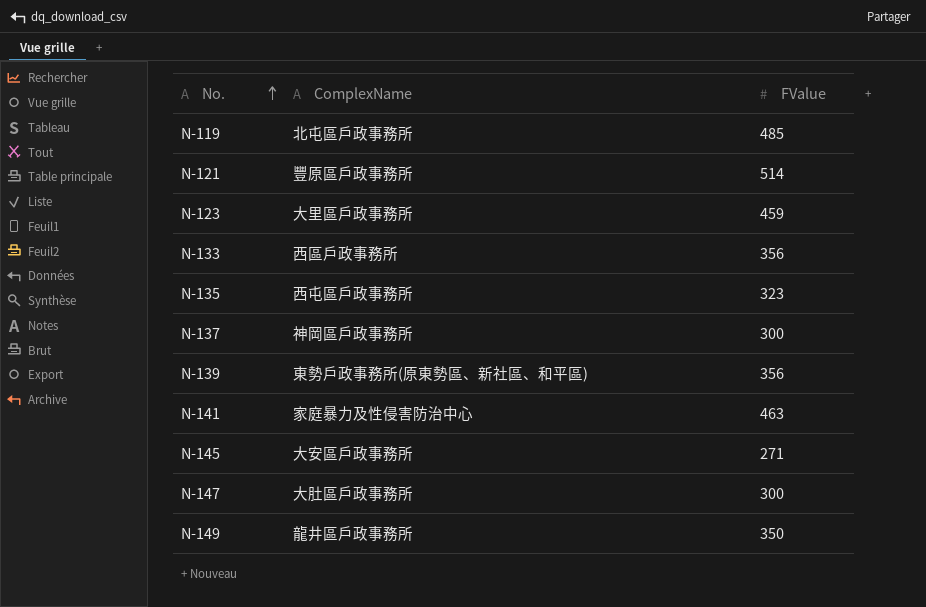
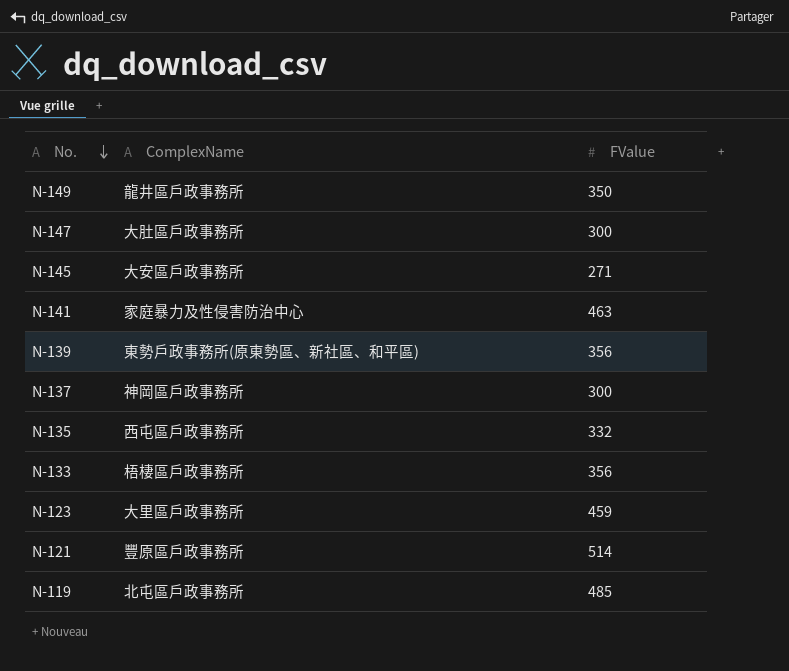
row order: No. ascending -> No. descending
N-135 | FValue: 323 -> 332
N-133 | ComplexName: 西區戶政事務所 -> 梧棲區戶政事務所

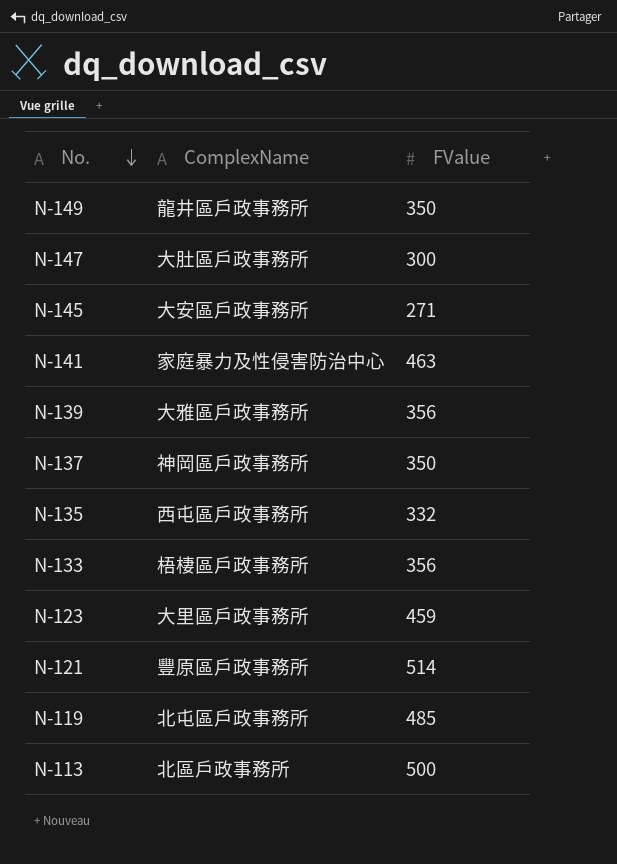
N-139 | ComplexName: 東勢戶政事務所(原東勢區、新社區、和平區) -> 大雅區戶政事務所
N-137 | FValue: 300 -> 350
row N-113: none -> 北區戶政事務所 | 500

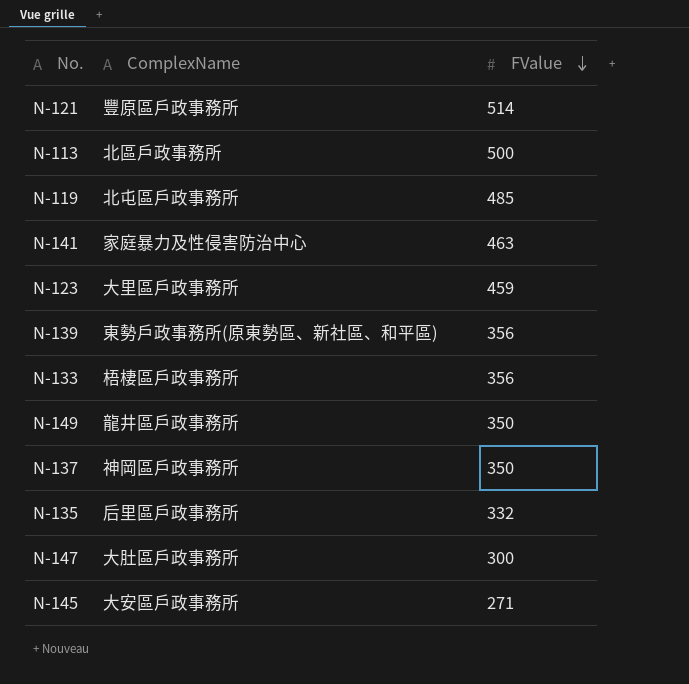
row order: No. descending -> FValue descending
N-139 | ComplexName: 大雅區戶政事務所 -> 東勢戶政事務所(原東勢區、新社區、和平區)
N-135 | ComplexName: 西屯區戶政事務所 -> 后里區戶政事務所

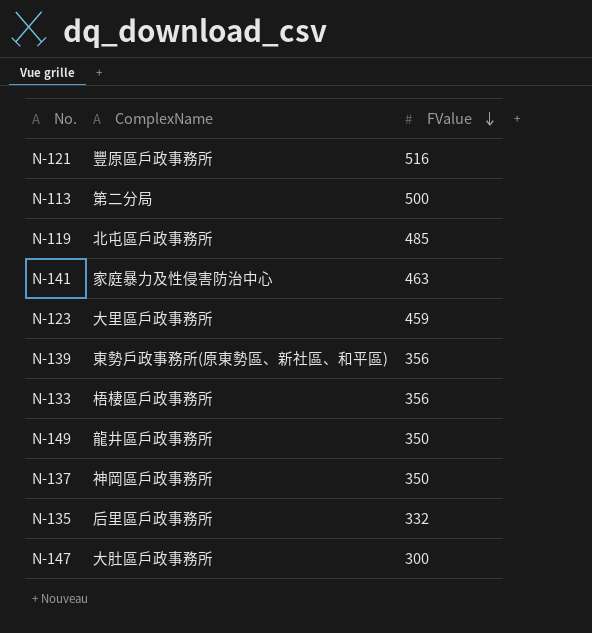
row N-145: 大安區戶政事務所 | 271 -> none
N-121 | FValue: 514 -> 516
N-113 | ComplexName: 北區戶政事務所 -> 第二分局

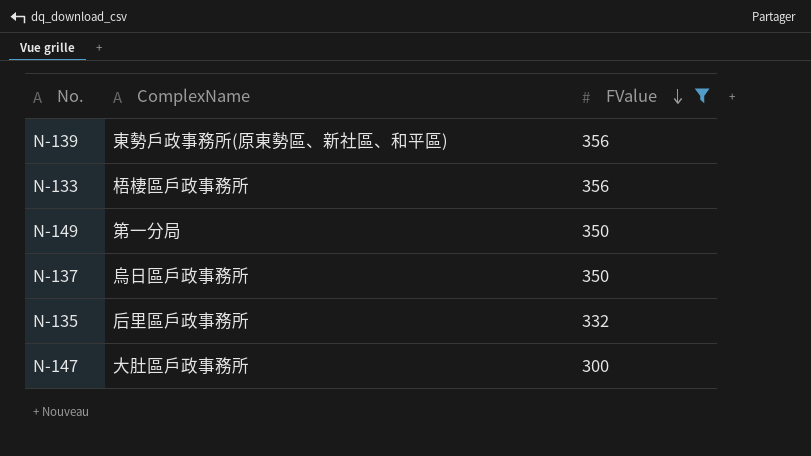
filter: none -> FValue <= 356
N-149 | ComplexName: 龍井區戶政事務所 -> 第一分局
N-137 | ComplexName: 神岡區戶政事務所 -> 烏日區戶政事務所

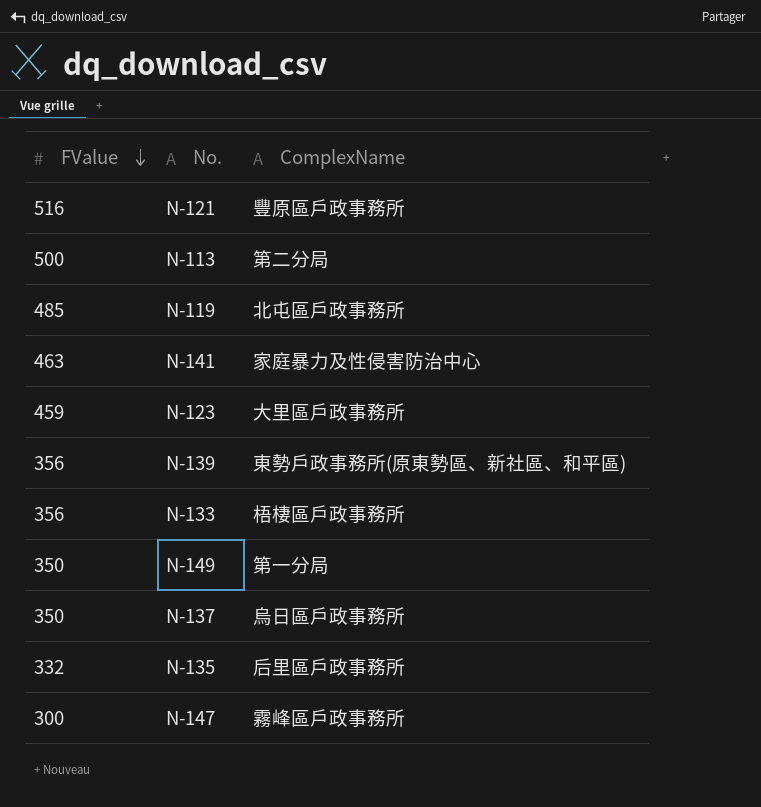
filter: FValue <= 356 -> none
column FValue | position: 3 -> 1
N-147 | ComplexName: 大肚區戶政事務所 -> 霧峰區戶政事務所

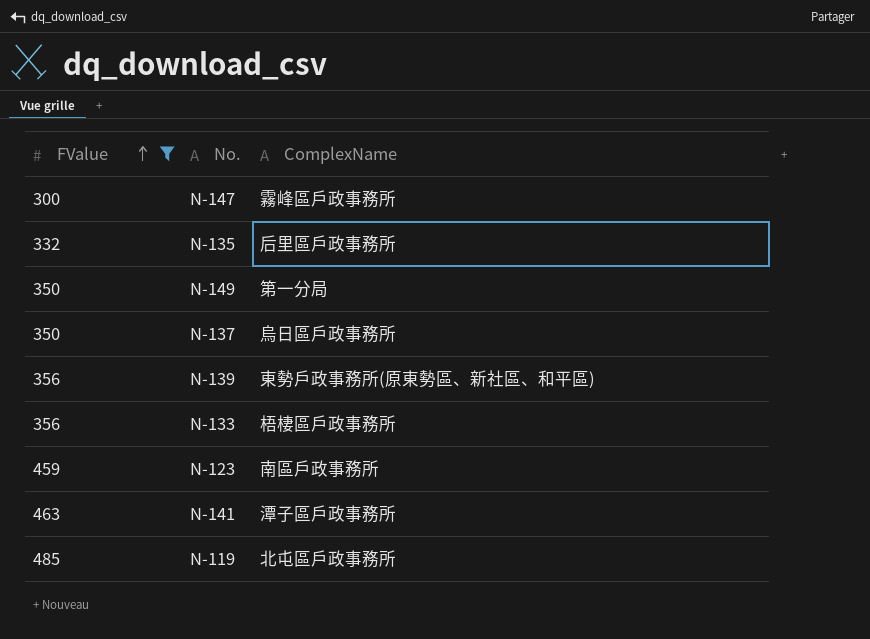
filter: none -> FValue <= 485
row order: FValue descending -> FValue ascending
N-123 | ComplexName: 大里區戶政事務所 -> 南區戶政事務所
N-141 | ComplexName: 家庭暴力及性侵害防治中心 -> 潭子區戶政事務所

